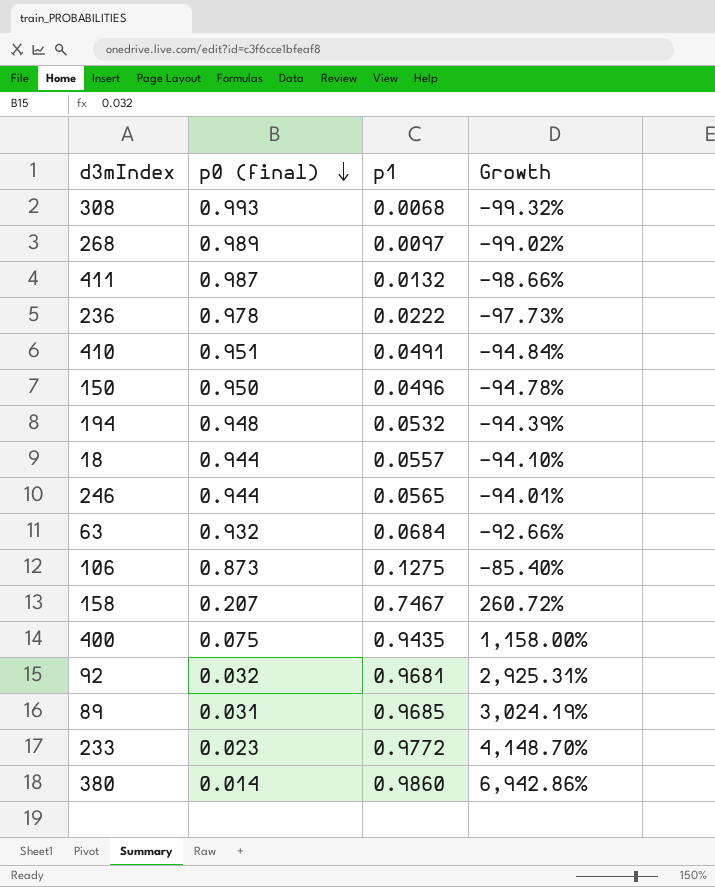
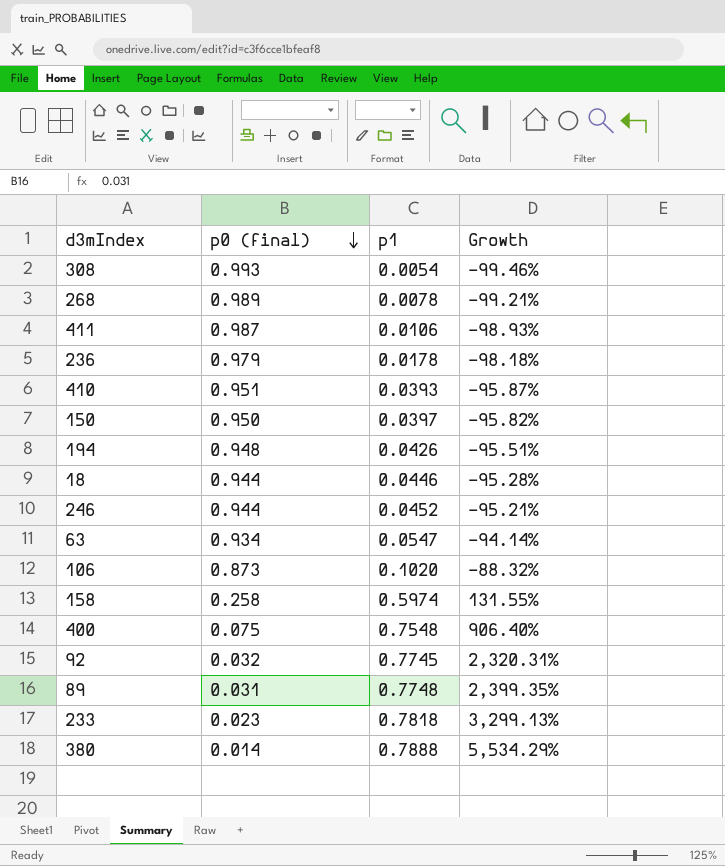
308 | p1: 0.0068 -> 0.0054
308 | Growth: -99.32% -> -99.46%
268 | p1: 0.0097 -> 0.0078
268 | Growth: -99.02% -> -99.21%
411 | p1: 0.0132 -> 0.0106
411 | Growth: -98.66% -> -98.93%
236 | p0 (final): 0.978 -> 0.979
236 | p1: 0.0222 -> 0.0178
236 | Growth: -97.73% -> -98.18%
410 | p1: 0.0491 -> 0.0393
410 | Growth: -94.84% -> -95.87%
150 | p1: 0.0496 -> 0.0397
150 | Growth: -94.78% -> -95.82%
194 | p1: 0.0532 -> 0.0426
194 | Growth: -94.39% -> -95.51%
18 | p1: 0.0557 -> 0.0446
18 | Growth: -94.10% -> -95.28%
246 | p1: 0.0565 -> 0.0452
246 | Growth: -94.01% -> -95.21%
63 | p0 (final): 0.932 -> 0.934
63 | p1: 0.0684 -> 0.0547
63 | Growth: -92.66% -> -94.14%
106 | p1: 0.1275 -> 0.1020
106 | Growth: -85.40% -> -88.32%
158 | p0 (final): 0.207 -> 0.258
158 | p1: 0.7467 -> 0.5974
158 | Growth: 260.72% -> 131.55%
400 | p1: 0.9435 -> 0.7548
400 | Growth: 1,158.00% -> 906.40%
92 | p1: 0.9681 -> 0.7745
92 | Growth: 2,925.31% -> 2,320.31%
89 | p1: 0.9685 -> 0.7748
89 | Growth: 3,024.19% -> 2,399.35%
233 | p1: 0.9772 -> 0.7818
233 | Growth: 4,148.70% -> 3,299.13%
380 | p1: 0.9860 -> 0.7888
380 | Growth: 6,942.86% -> 5,534.29%

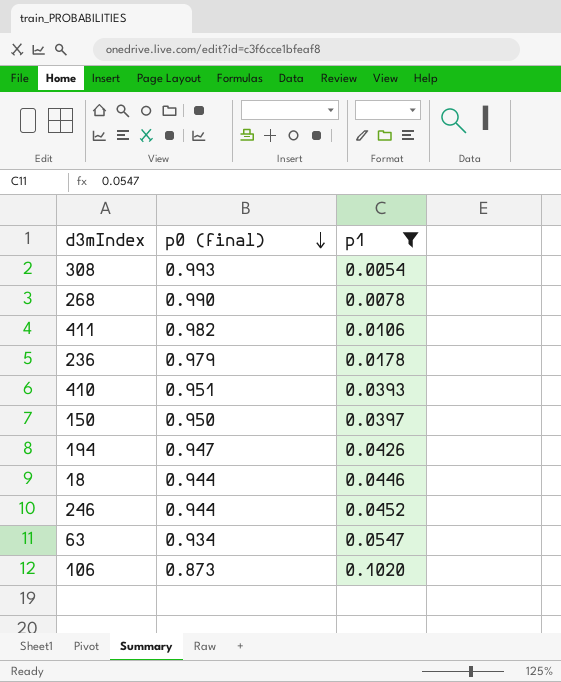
filter: none -> p1 <= 0.1020
column Growth | formula: ([p1] - [p0 (final)]) / [p0 (final)] -> none
268 | p0 (final): 0.989 -> 0.990
411 | p0 (final): 0.987 -> 0.982
194 | p0 (final): 0.948 -> 0.947

